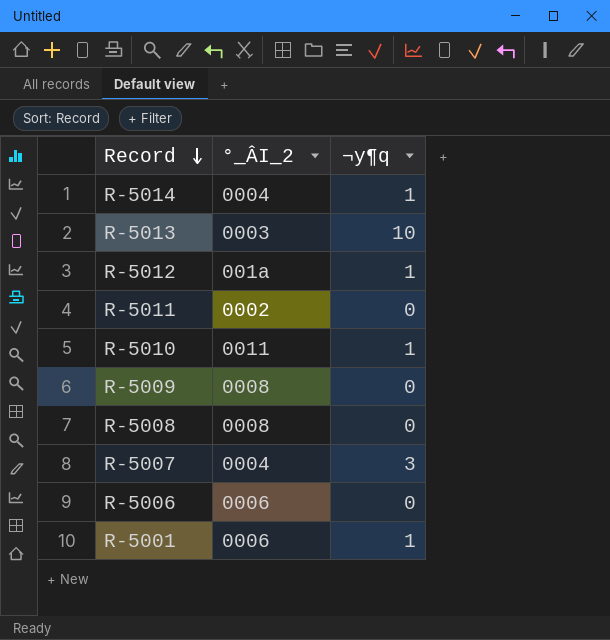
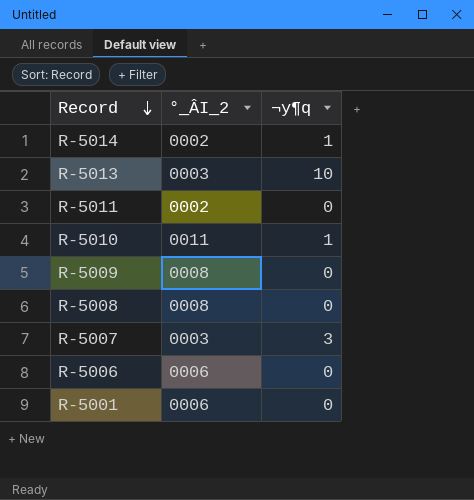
row R-5012: 001a | 1 -> none
R-5014 | °_ÂI_2: 0004 -> 0002
R-5007 | °_ÂI_2: 0004 -> 0003
R-5001 | ¬y¶q: 1 -> 0

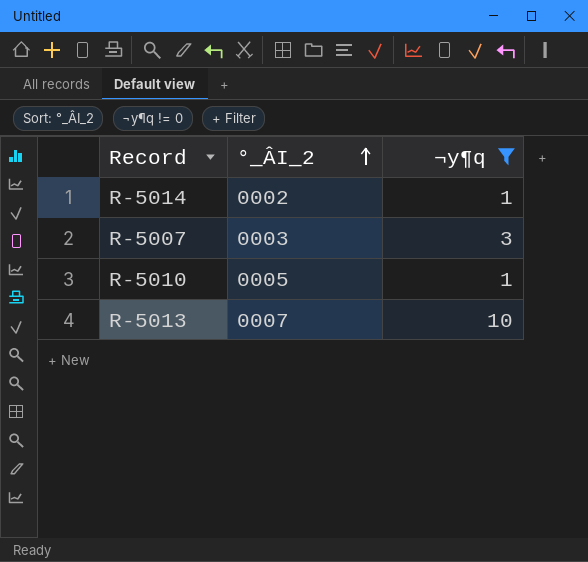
filter: none -> ¬y¶q != 0
row order: Record descending -> °_ÂI_2 ascending
R-5010 | °_ÂI_2: 0011 -> 0005
R-5013 | °_ÂI_2: 0003 -> 0007

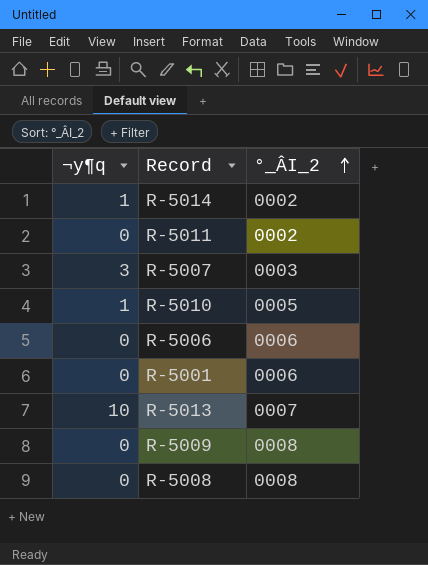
filter: ¬y¶q != 0 -> none
column ¬y¶q | position: 3 -> 1

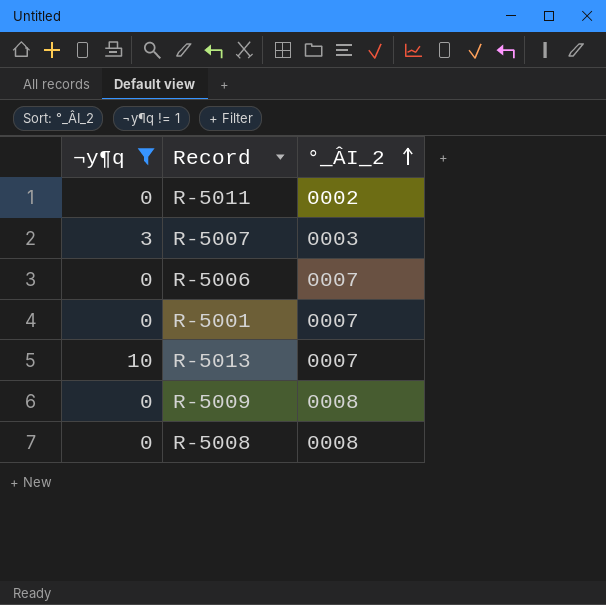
filter: none -> ¬y¶q != 1
R-5006 | °_ÂI_2: 0006 -> 0007
R-5001 | °_ÂI_2: 0006 -> 0007

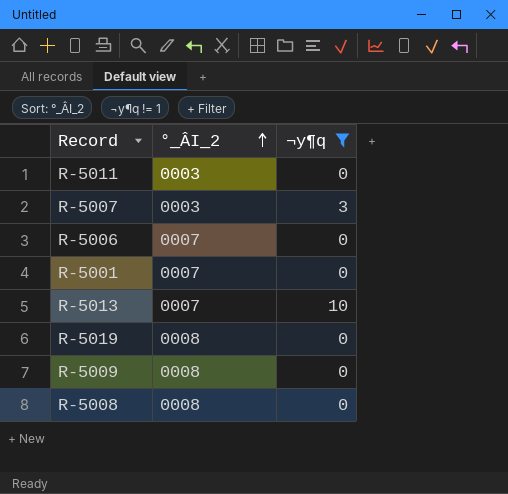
column ¬y¶q | position: 1 -> 3
R-5011 | °_ÂI_2: 0002 -> 0003
row R-5019: none -> 0008 | 0

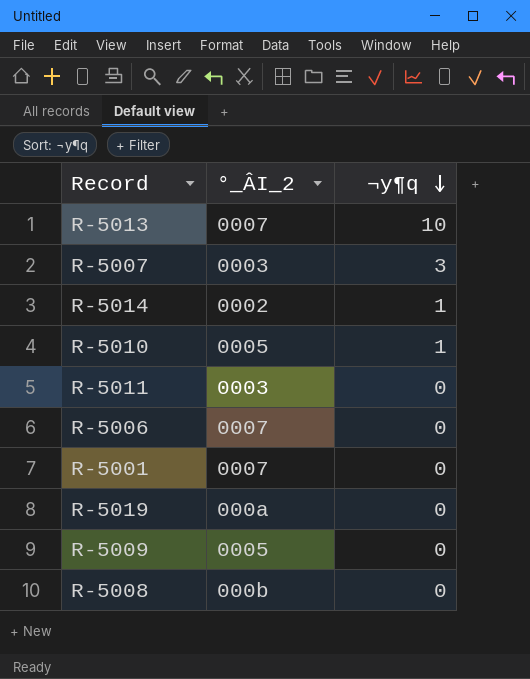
filter: ¬y¶q != 1 -> none
row order: °_ÂI_2 ascending -> ¬y¶q descending
R-5019 | °_ÂI_2: 0008 -> 000a
R-5009 | °_ÂI_2: 0008 -> 0005
R-5008 | °_ÂI_2: 0008 -> 000b

